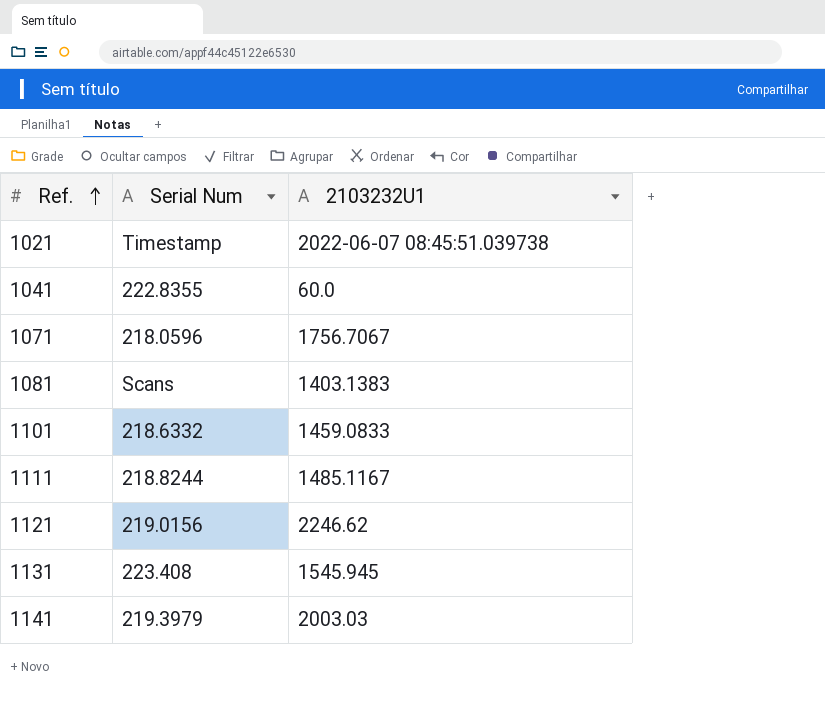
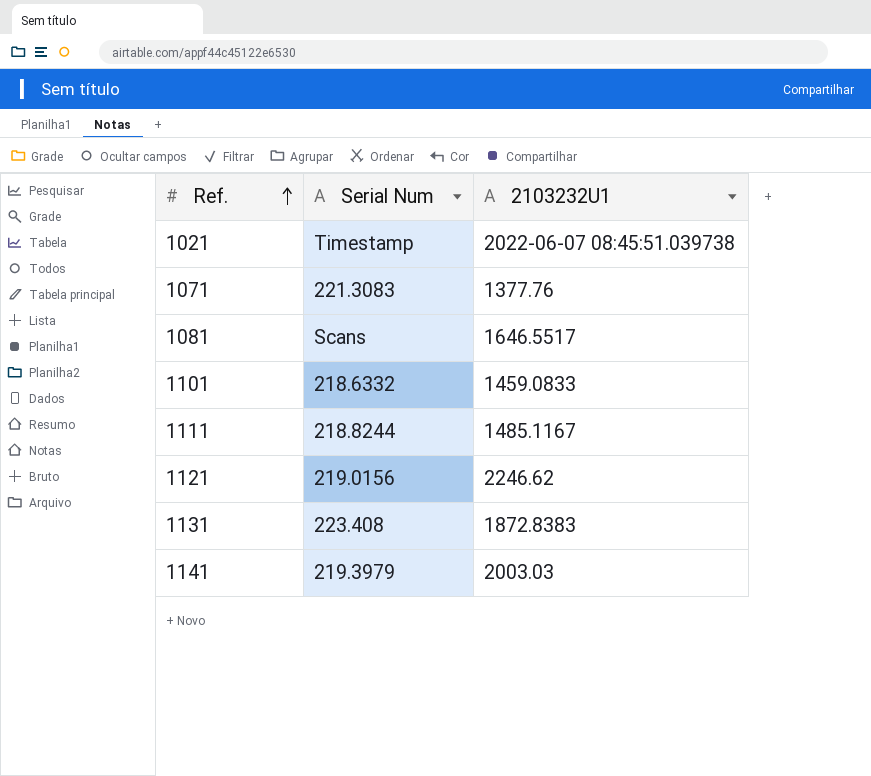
row 1041: 222.8355 | 60.0 -> none
1071 | Serial Num: 218.0596 -> 221.3083
1071 | 2103232U1: 1756.7067 -> 1377.76
1081 | 2103232U1: 1403.1383 -> 1646.5517
1131 | 2103232U1: 1545.945 -> 1872.8383

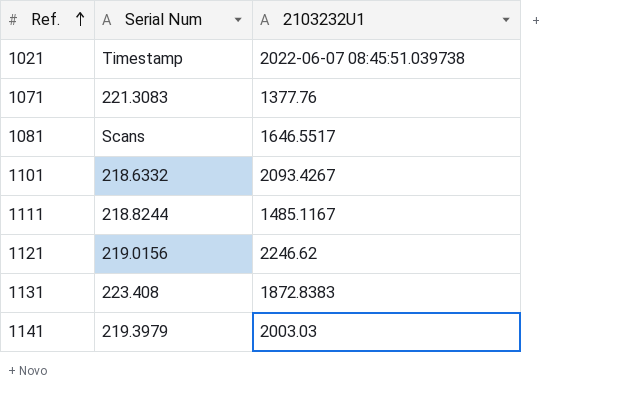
1101 | 2103232U1: 1459.0833 -> 2093.4267

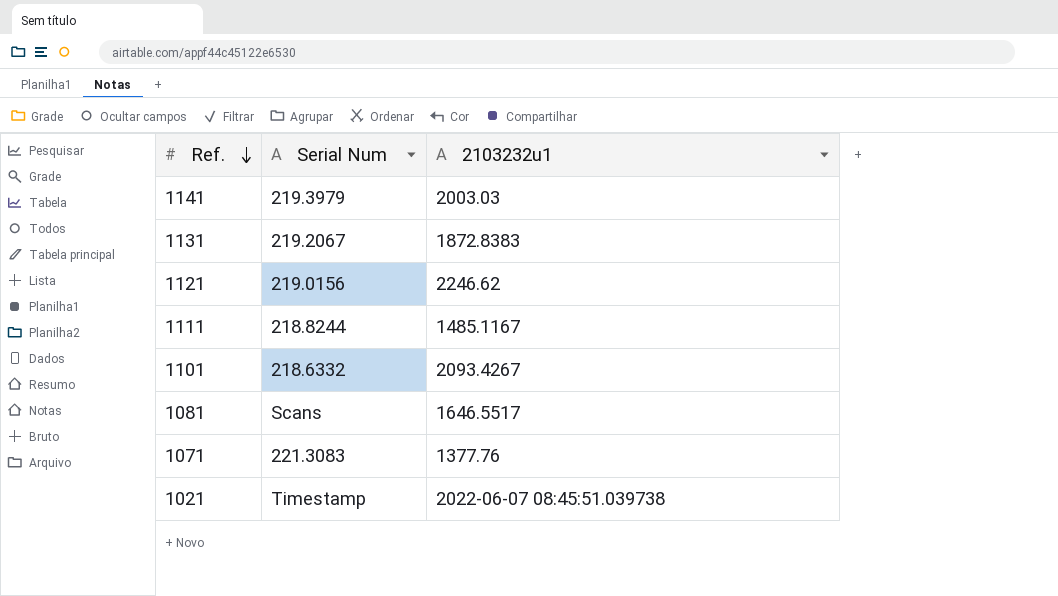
row order: Ref. ascending -> Ref. descending
column name: 2103232U1 -> 2103232u1
1131 | Serial Num: 223.408 -> 219.2067

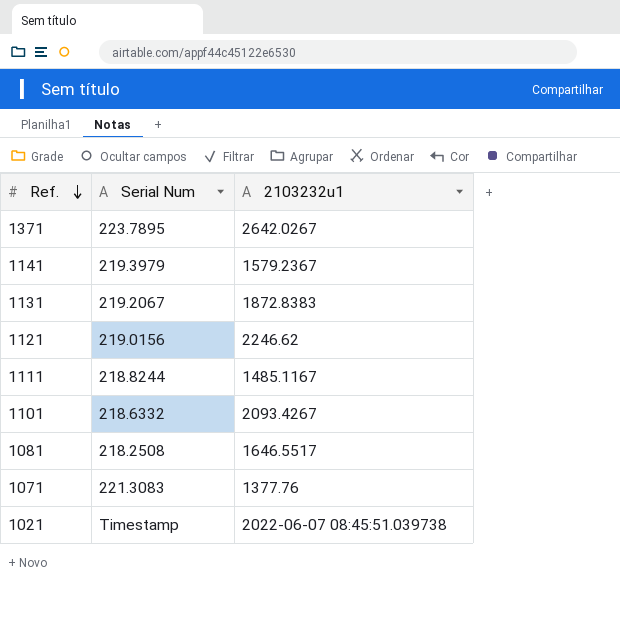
row 1371: none -> 223.7895 | 2642.0267
1141 | 2103232u1: 2003.03 -> 1579.2367
1081 | Serial Num: Scans -> 218.2508

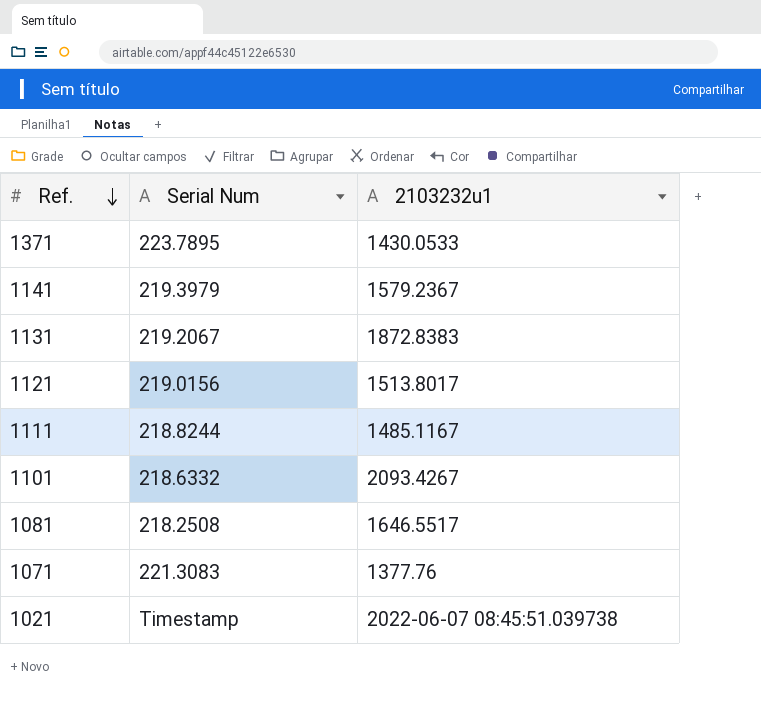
1371 | 2103232u1: 2642.0267 -> 1430.0533
1121 | 2103232u1: 2246.62 -> 1513.8017

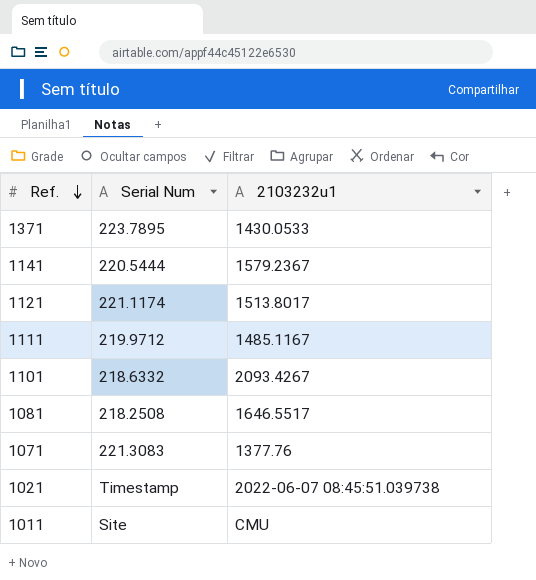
row 1131: 219.2067 | 1872.8383 -> none
1141 | Serial Num: 219.3979 -> 220.5444
1121 | Serial Num: 219.0156 -> 221.1174
1111 | Serial Num: 218.8244 -> 219.9712
row 1011: none -> Site | CMU

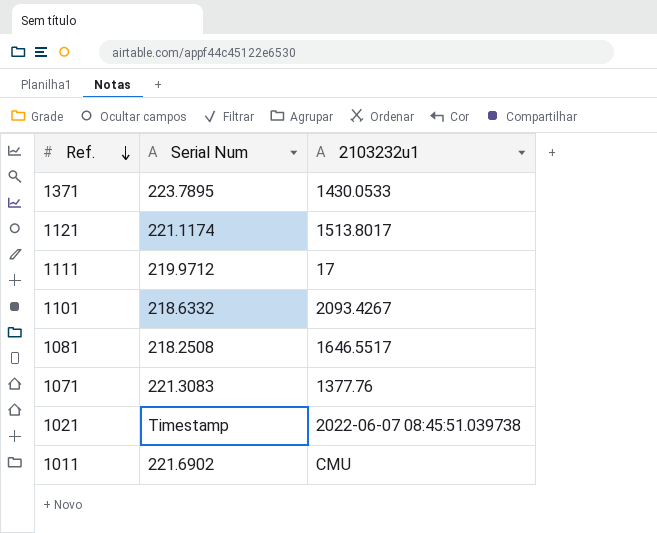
row 1141: 220.5444 | 1579.2367 -> none
1111 | 2103232u1: 1485.1167 -> 17
1011 | Serial Num: Site -> 221.6902

